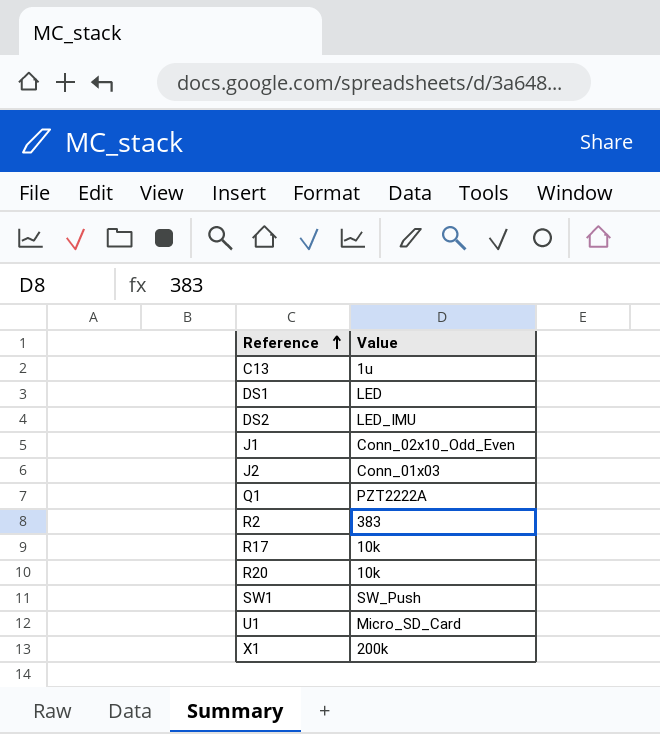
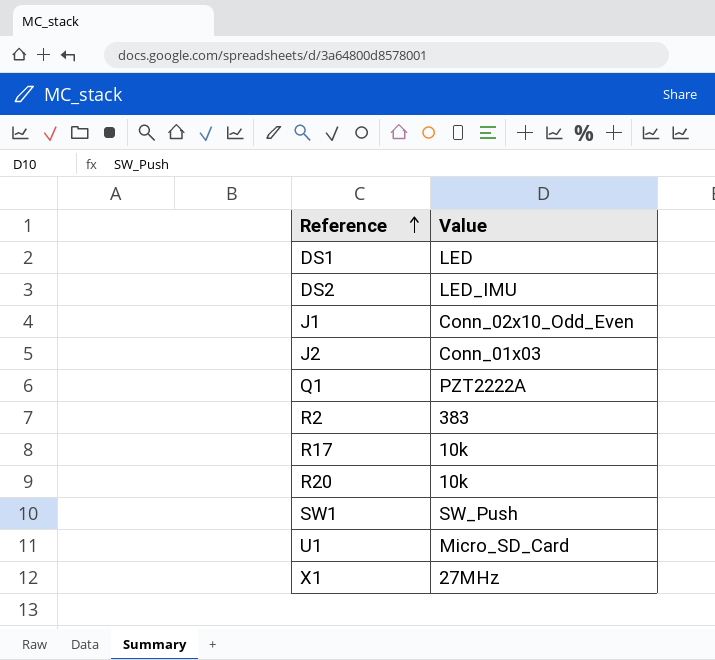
row C13: 1u -> none
X1 | Value: 200k -> 27MHz

